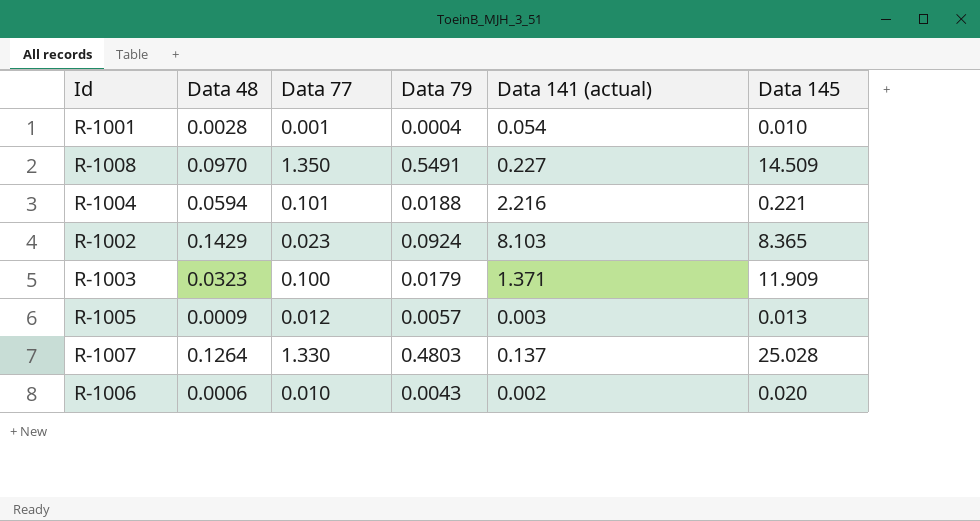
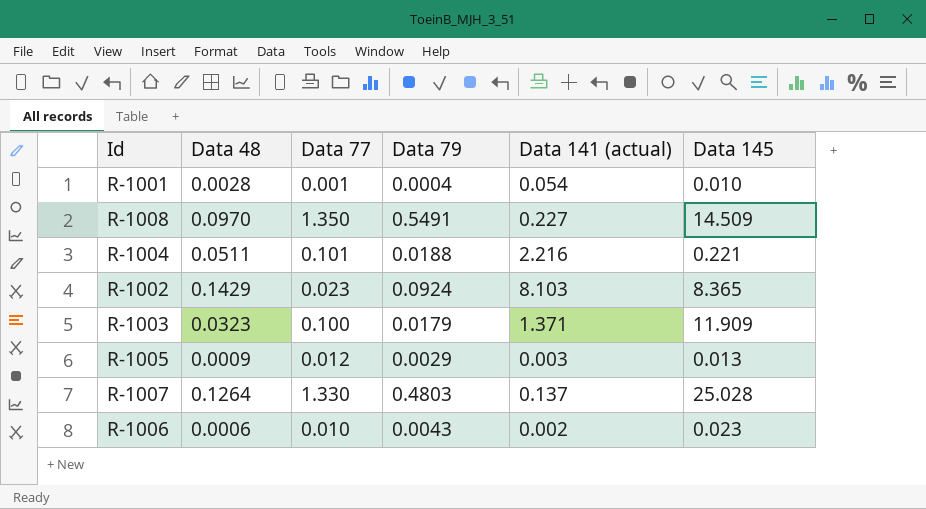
R-1004 | Data 48: 0.0594 -> 0.0511
R-1005 | Data 79: 0.0057 -> 0.0029
R-1006 | Data 145: 0.020 -> 0.023

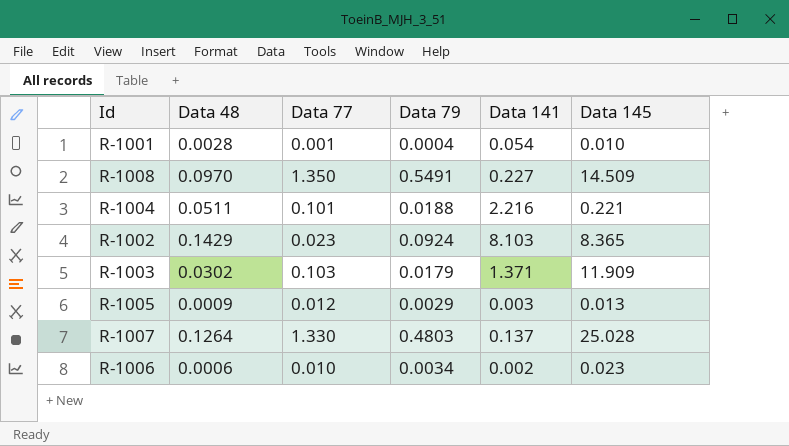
column name: Data 141 (actual) -> Data 141
R-1003 | Data 48: 0.0323 -> 0.0302
R-1003 | Data 77: 0.100 -> 0.103
R-1006 | Data 79: 0.0043 -> 0.0034

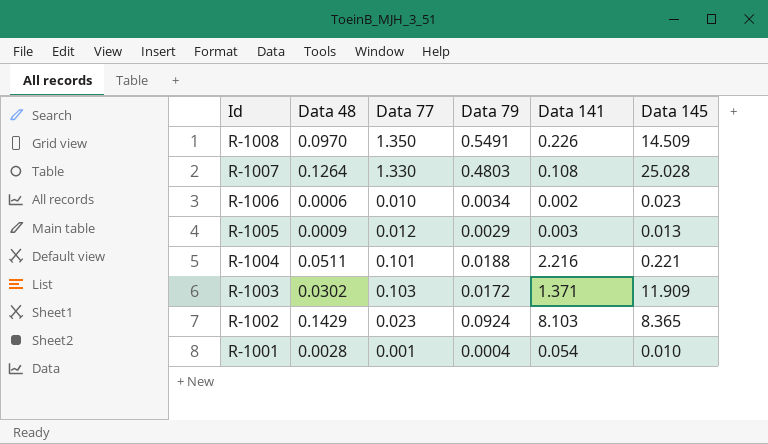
row order: none -> Id descending
R-1008 | Data 141: 0.227 -> 0.226
R-1007 | Data 141: 0.137 -> 0.108
R-1003 | Data 79: 0.0179 -> 0.0172

